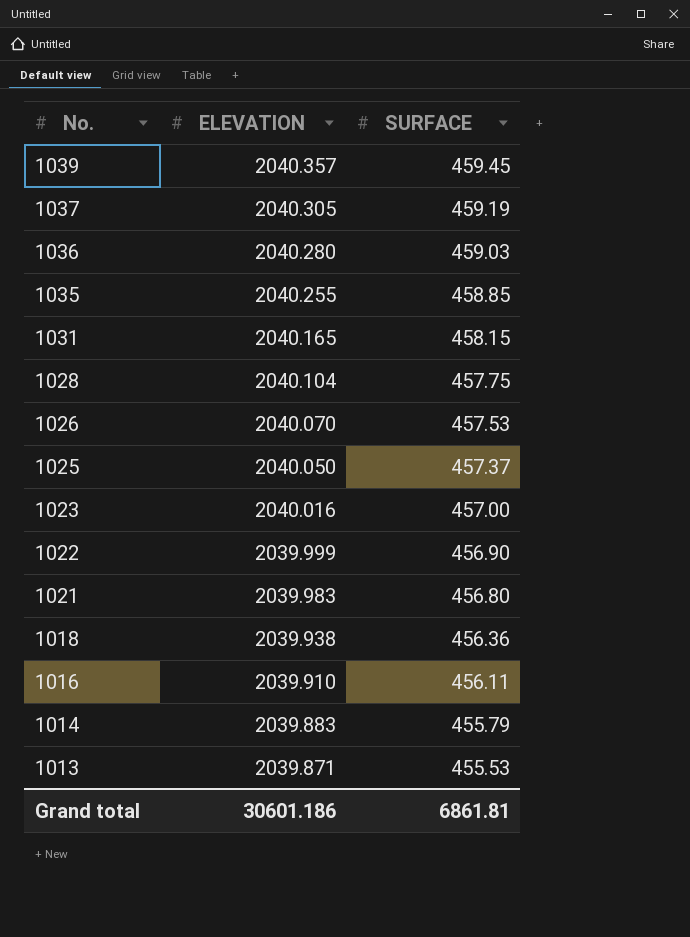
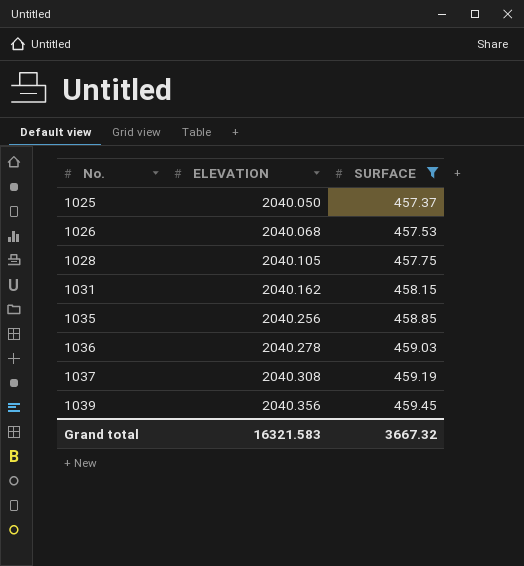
filter: none -> SURFACE >= 457.37
row order: No. descending -> No. ascending
1026 | ELEVATION: 2040.070 -> 2040.068
1028 | ELEVATION: 2040.104 -> 2040.105
1031 | ELEVATION: 2040.165 -> 2040.162
1035 | ELEVATION: 2040.255 -> 2040.256
1036 | ELEVATION: 2040.280 -> 2040.278
1037 | ELEVATION: 2040.305 -> 2040.308
1039 | ELEVATION: 2040.357 -> 2040.356
Grand total | ELEVATION: 30601.186 -> 16321.583
Grand total | SURFACE: 6861.81 -> 3667.32

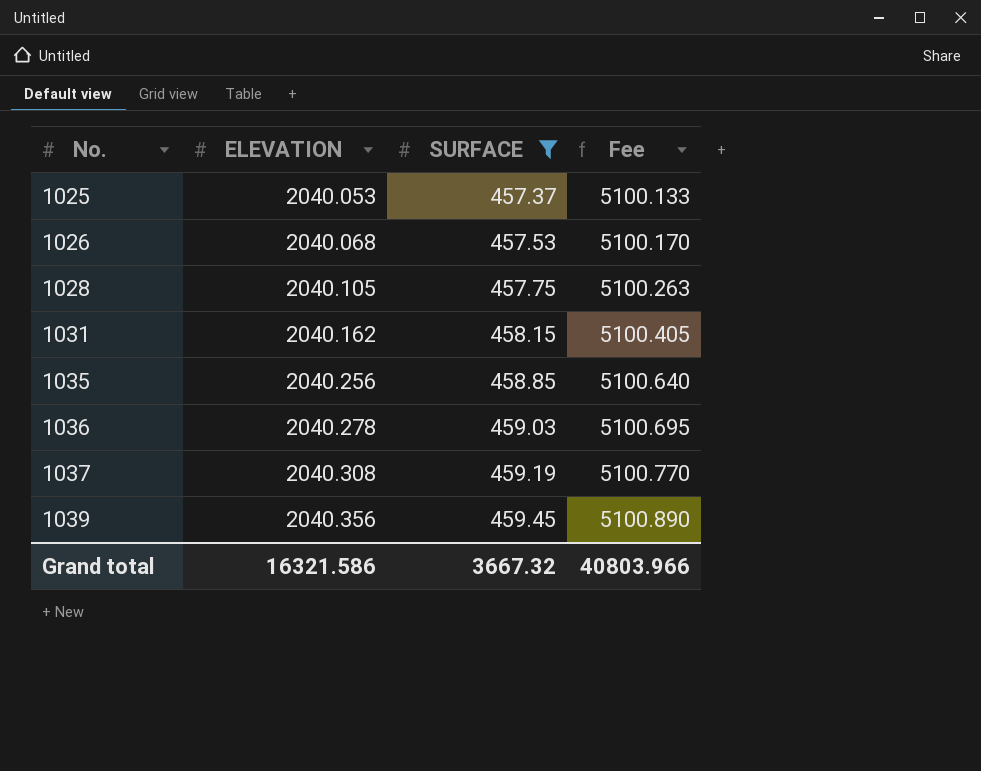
column Fee | formula: none -> [ELEVATION] * 2.5
1025 | ELEVATION: 2040.050 -> 2040.053
Grand total | ELEVATION: 16321.583 -> 16321.586

